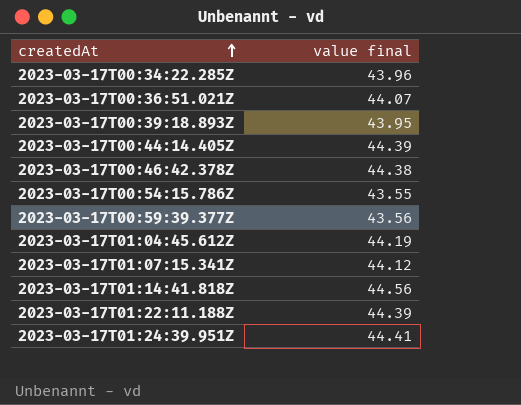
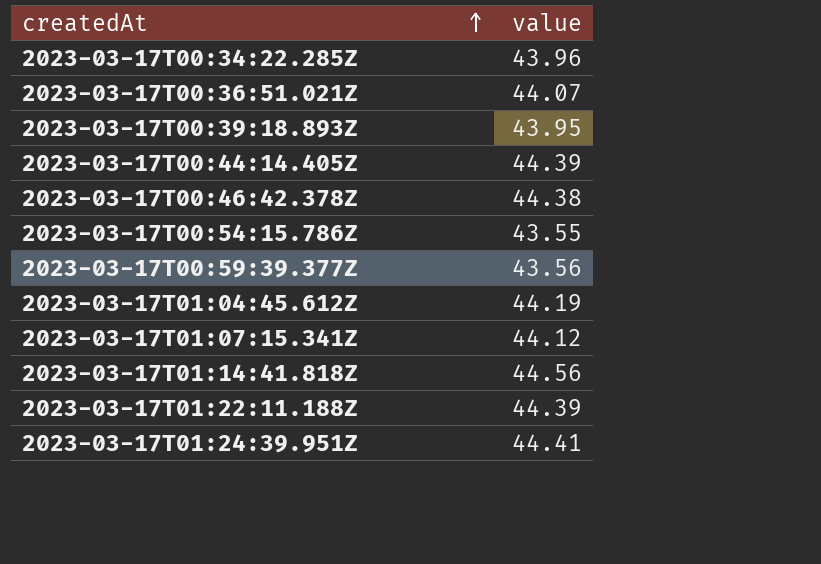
column name: value final -> value

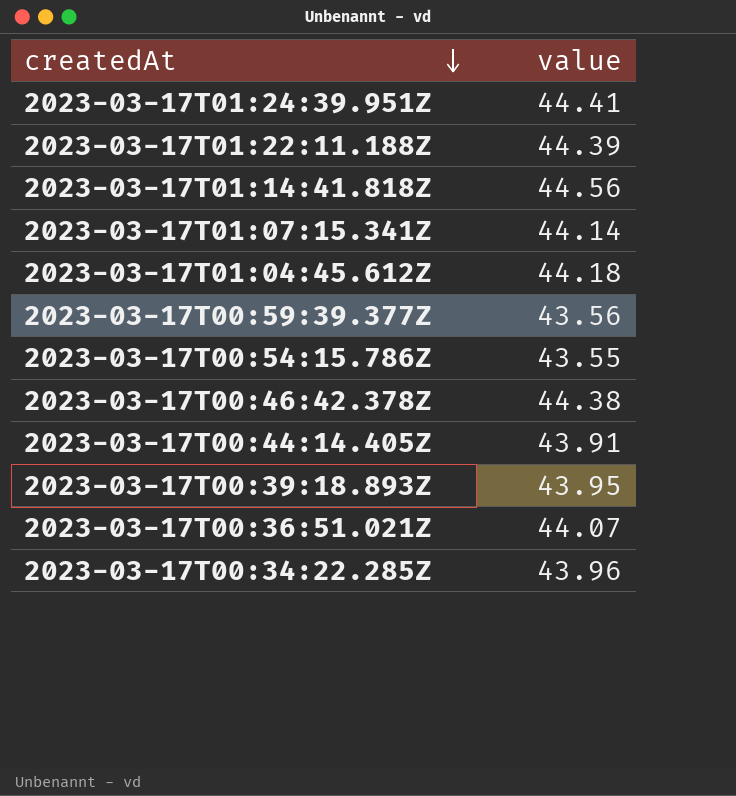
row order: createdAt ascending -> createdAt descending
2023-03-17T01:07:15.341Z | value: 44.12 -> 44.14
2023-03-17T01:04:45.612Z | value: 44.19 -> 44.18
2023-03-17T00:44:14.405Z | value: 44.39 -> 43.91

